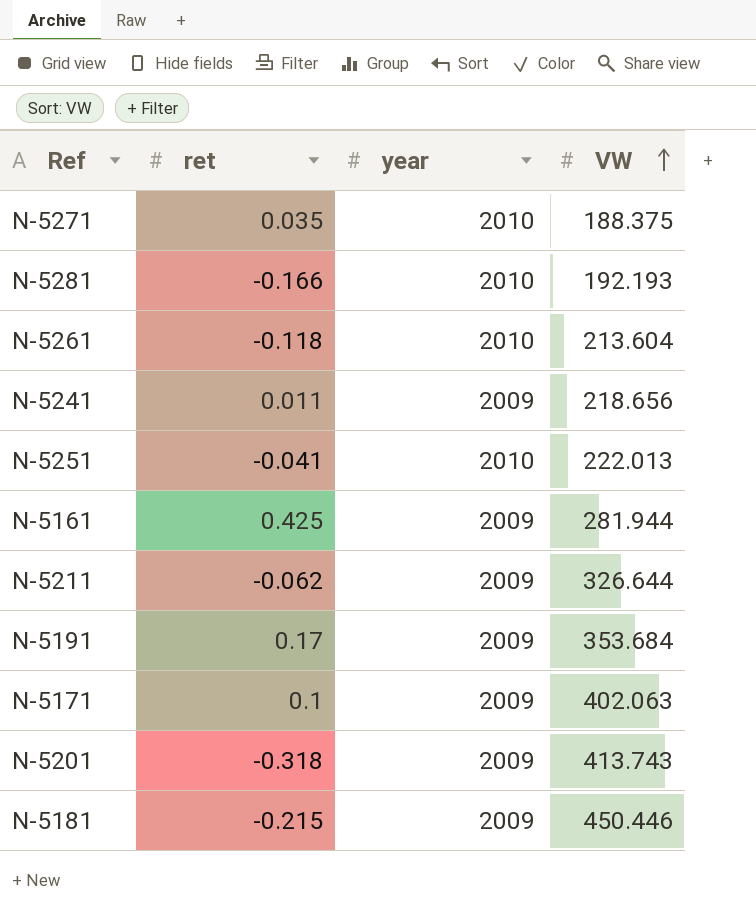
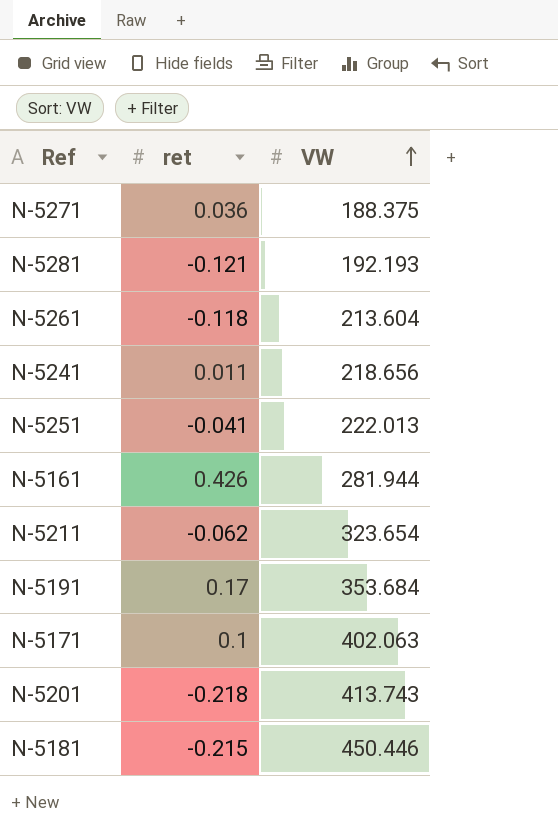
column year | position: 3 -> none
N-5271 | ret: 0.035 -> 0.036
N-5281 | ret: -0.166 -> -0.121
N-5161 | ret: 0.425 -> 0.426
N-5211 | VW: 326.644 -> 323.654
N-5201 | ret: -0.318 -> -0.218

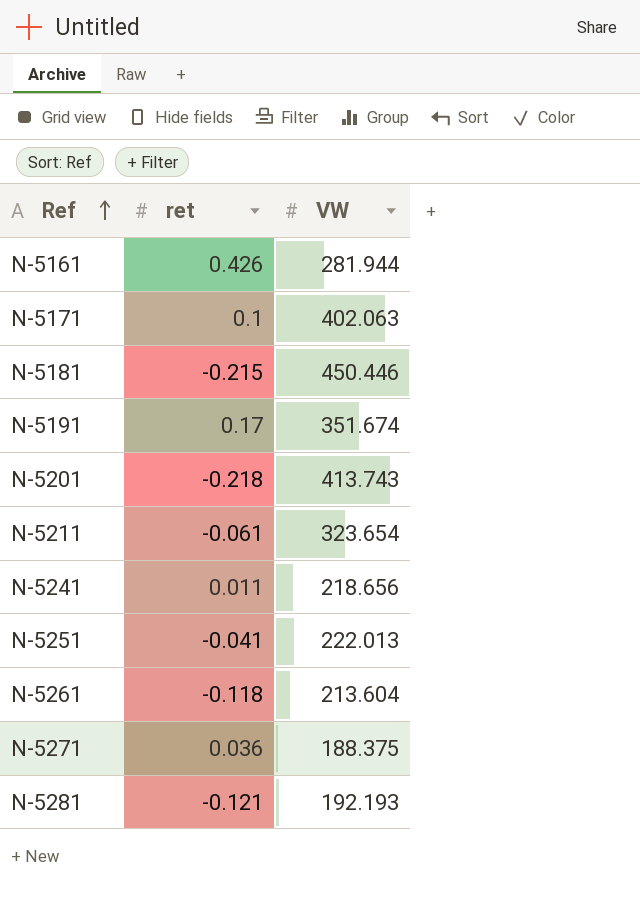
row order: VW ascending -> Ref ascending
N-5191 | VW: 353.684 -> 351.674
N-5211 | ret: -0.062 -> -0.061

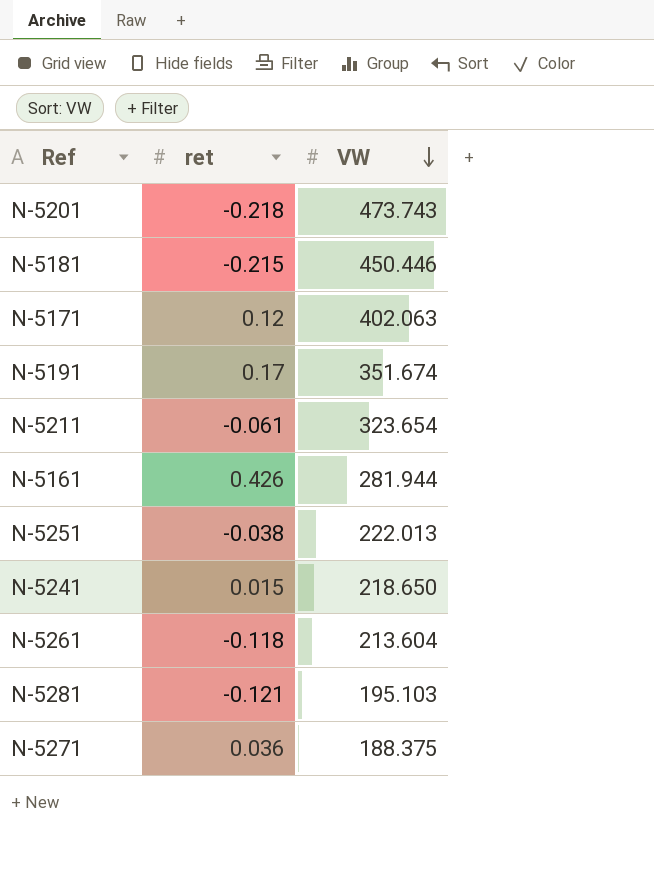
row order: Ref ascending -> VW descending
N-5201 | VW: 413.743 -> 473.743
N-5171 | ret: 0.1 -> 0.12
N-5251 | ret: -0.041 -> -0.038
N-5241 | ret: 0.011 -> 0.015
N-5241 | VW: 218.656 -> 218.650
N-5281 | VW: 192.193 -> 195.103

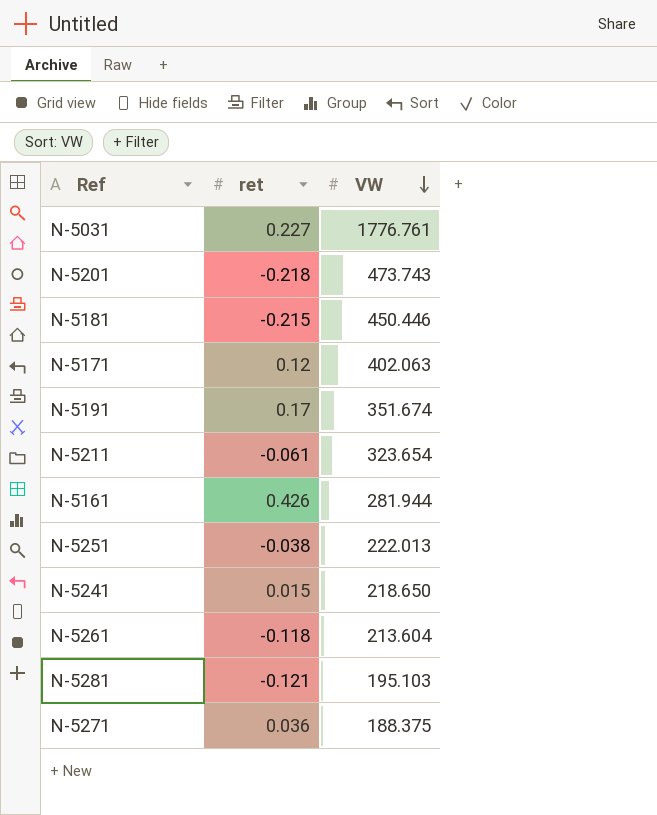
row N-5031: none -> 0.227 | 1776.761

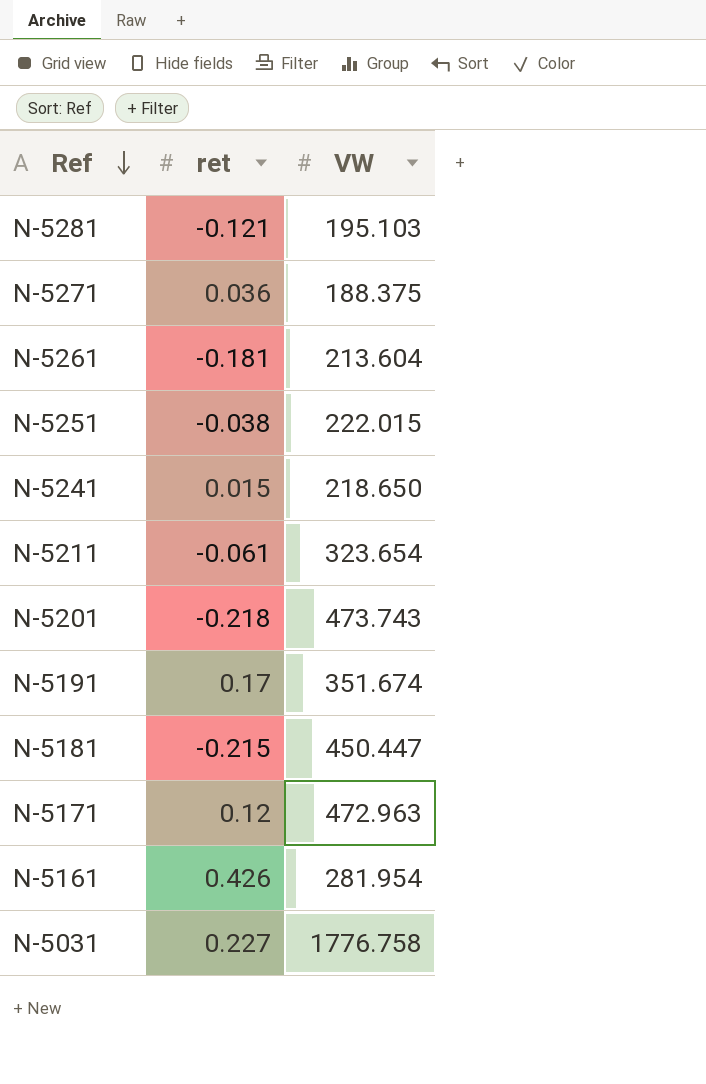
row order: VW descending -> Ref descending
N-5261 | ret: -0.118 -> -0.181
N-5251 | VW: 222.013 -> 222.015
N-5181 | VW: 450.446 -> 450.447
N-5171 | VW: 402.063 -> 472.963
N-5161 | VW: 281.944 -> 281.954
N-5031 | VW: 1776.761 -> 1776.758

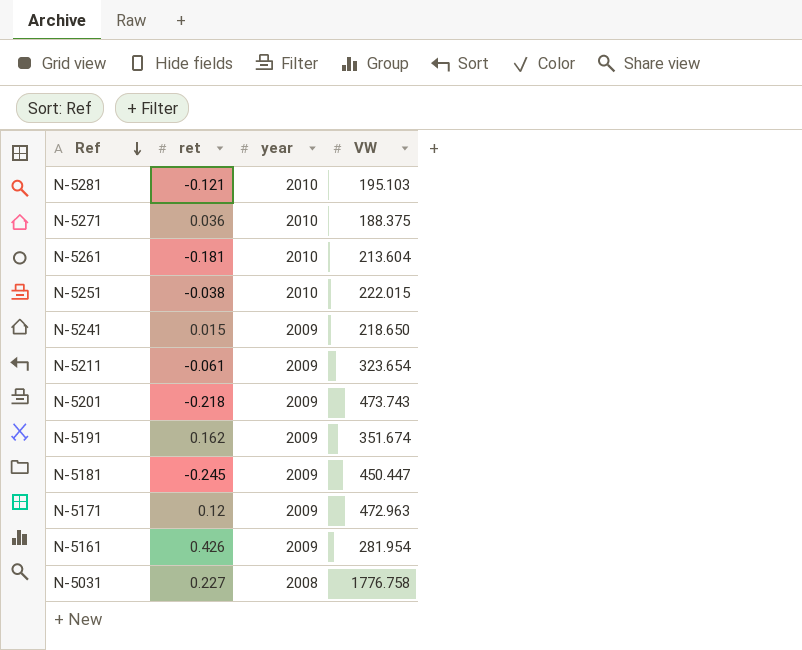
column year | position: none -> 3
N-5191 | ret: 0.17 -> 0.162
N-5181 | ret: -0.215 -> -0.245

